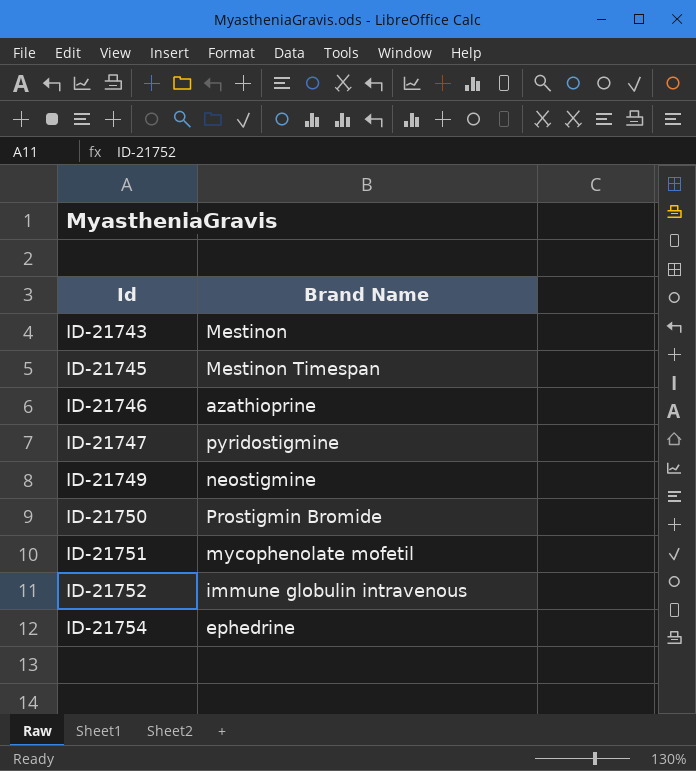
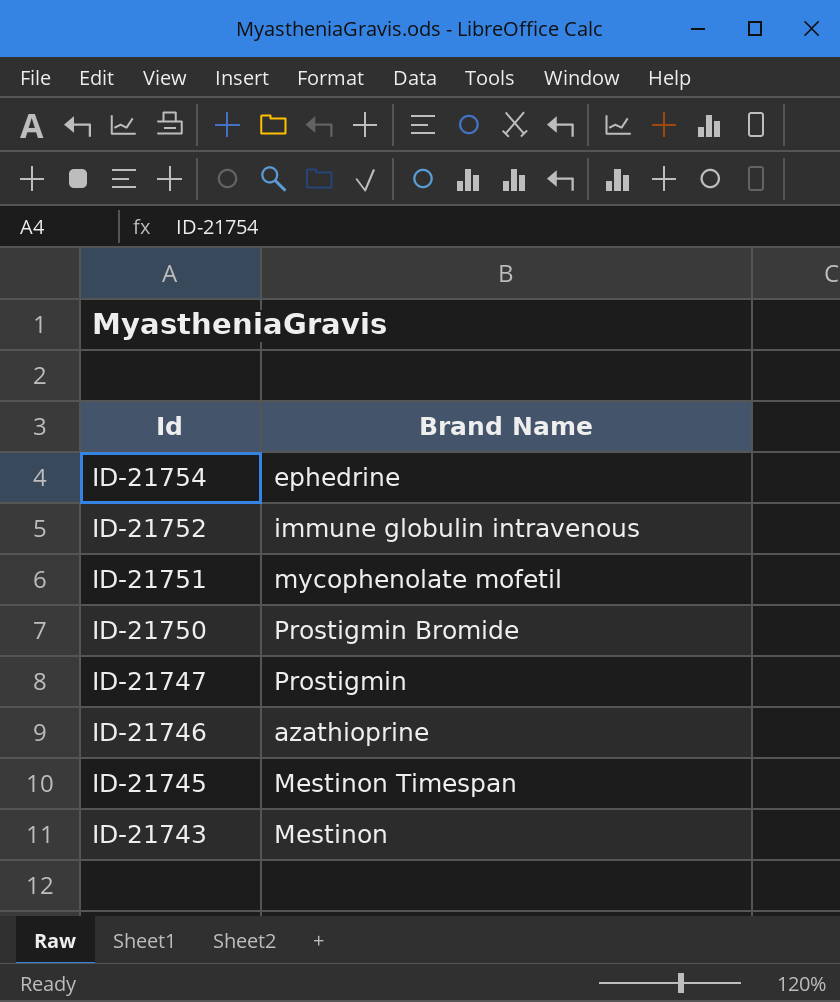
row order: Id ascending -> Id descending
row ID-21749: neostigmine -> none
ID-21747 | Brand Name: pyridostigmine -> Prostigmin

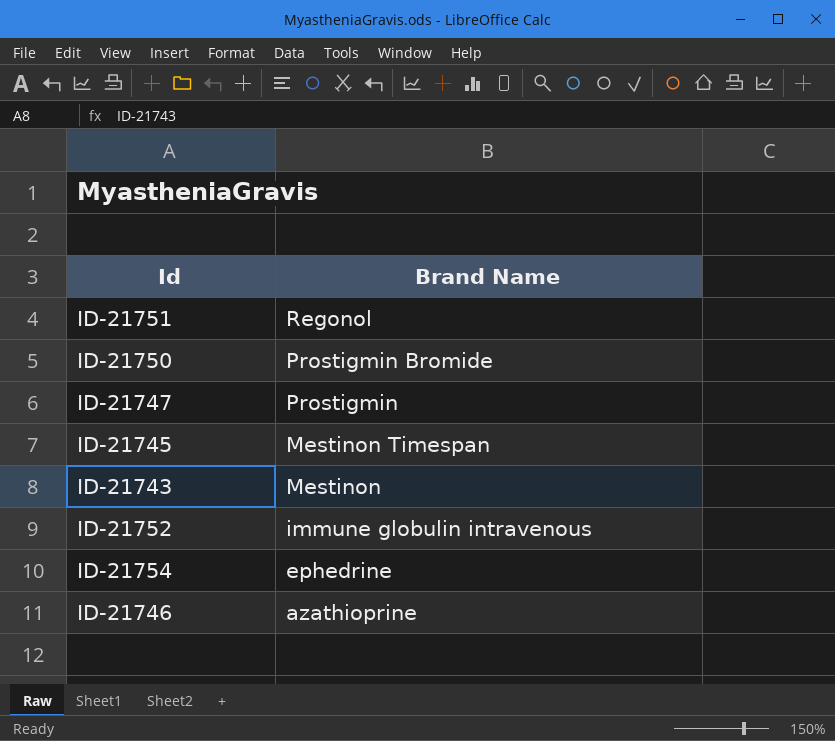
row order: Id descending -> Brand Name descending
ID-21751 | Brand Name: mycophenolate mofetil -> Regonol

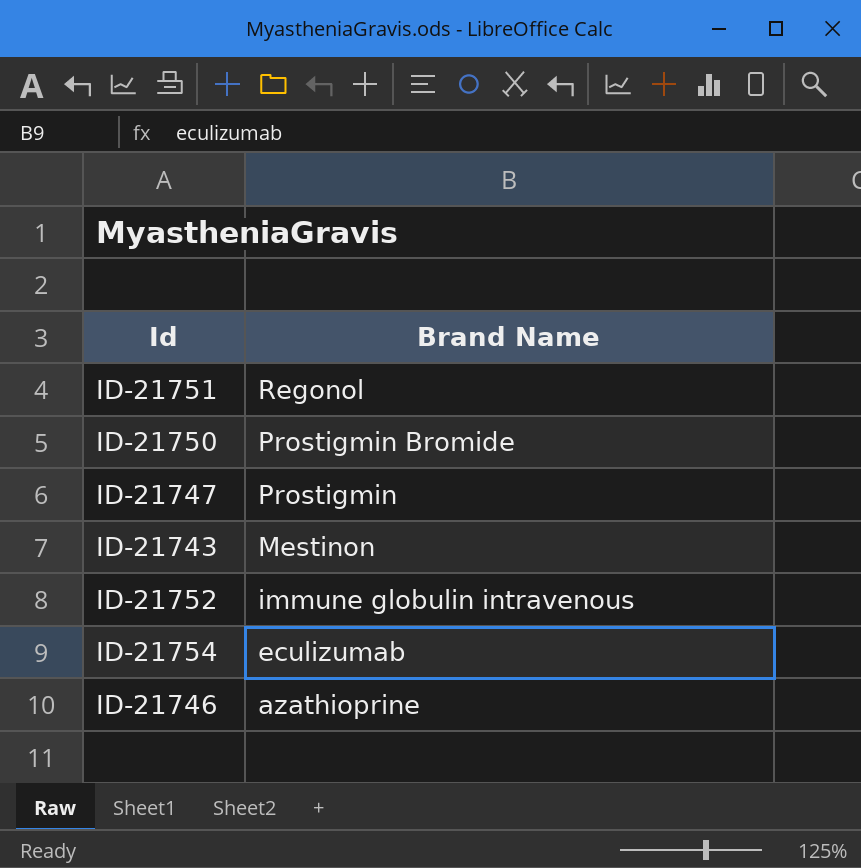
row ID-21745: Mestinon Timespan -> none
ID-21754 | Brand Name: ephedrine -> eculizumab

